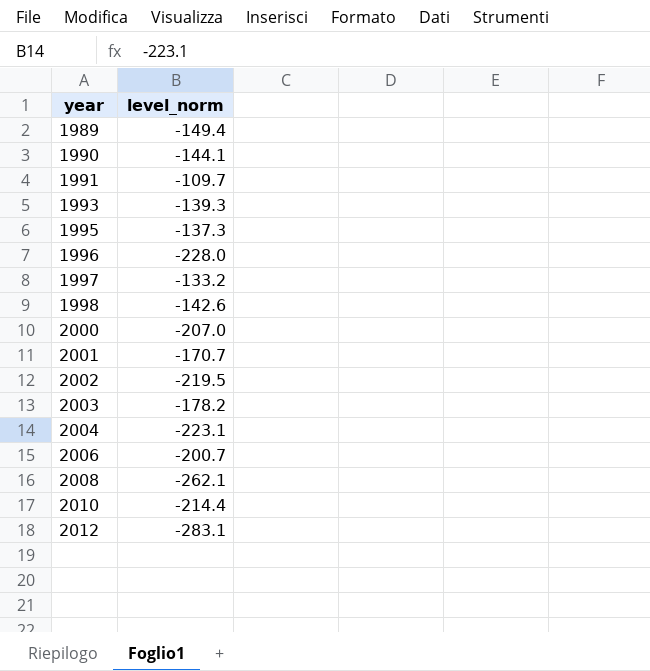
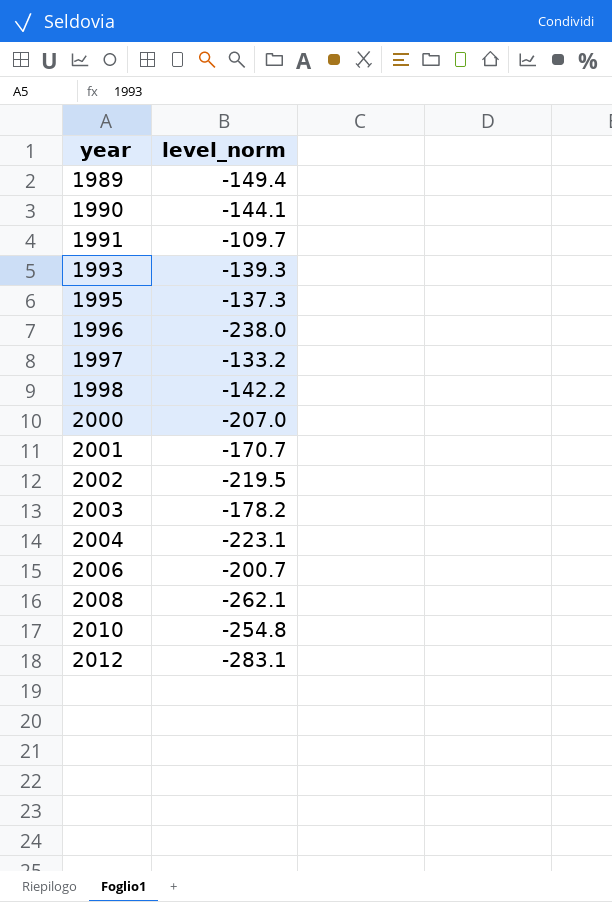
1996 | level_norm: -228.0 -> -238.0
1998 | level_norm: -142.6 -> -142.2
2010 | level_norm: -214.4 -> -254.8

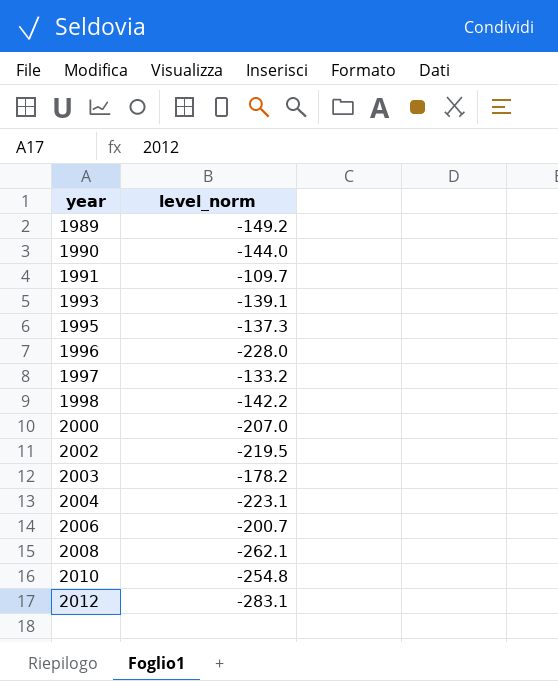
row 2001: -170.7 -> none
1989 | level_norm: -149.4 -> -149.2
1990 | level_norm: -144.1 -> -144.0
1993 | level_norm: -139.3 -> -139.1
1996 | level_norm: -238.0 -> -228.0

